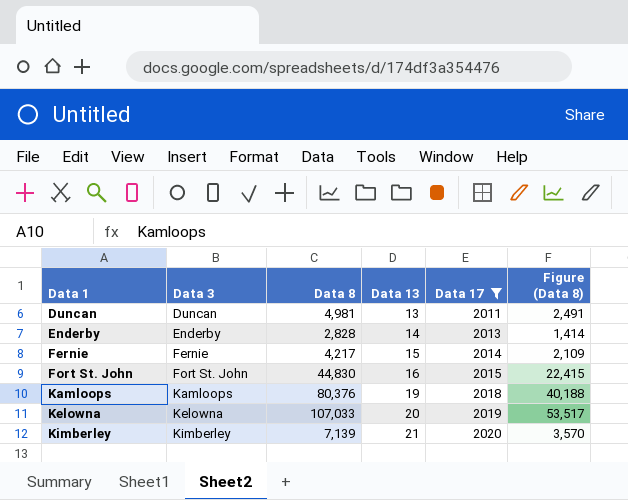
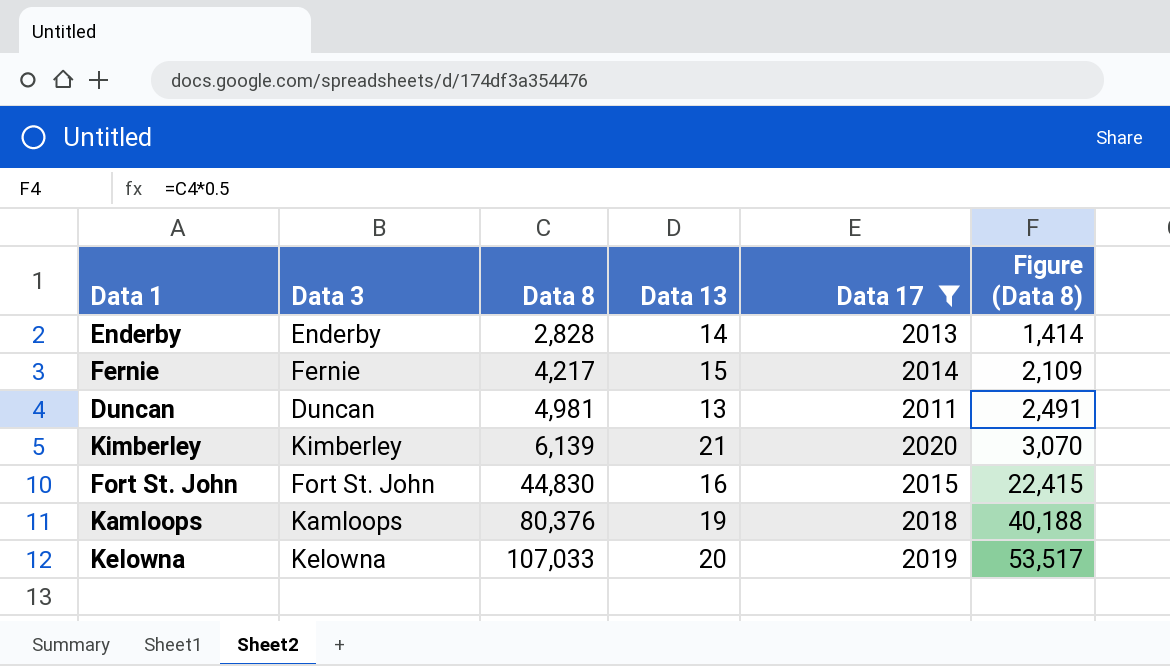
row order: Data 1 ascending -> Data 8 ascending
Kimberley | Data 8: 7,139 -> 6,139
Kimberley | Figure (Data 8): 3,570 -> 3,070

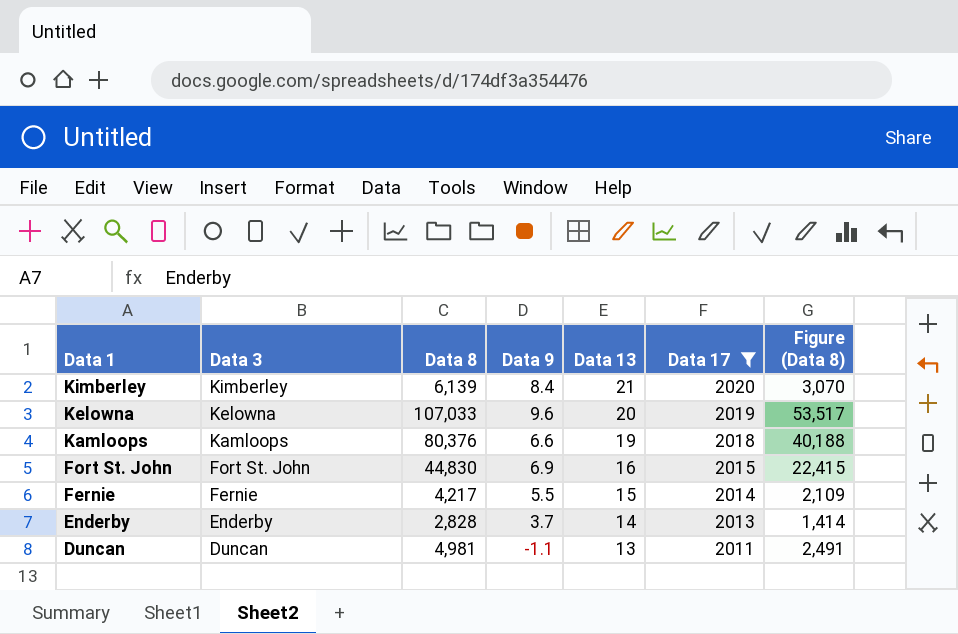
row order: Data 8 ascending -> Data 1 descending
column Data 9 | position: none -> 4

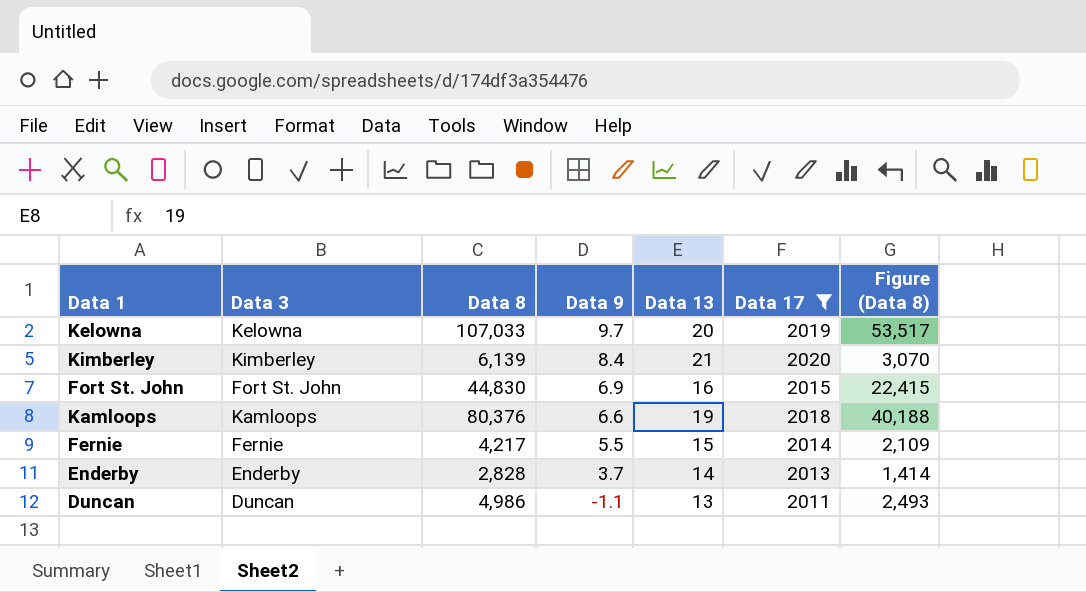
row order: Data 1 descending -> Data 9 descending
Kelowna | Data 9: 9.6 -> 9.7
Duncan | Data 8: 4,981 -> 4,986
Duncan | Figure (Data 8): 2,491 -> 2,493

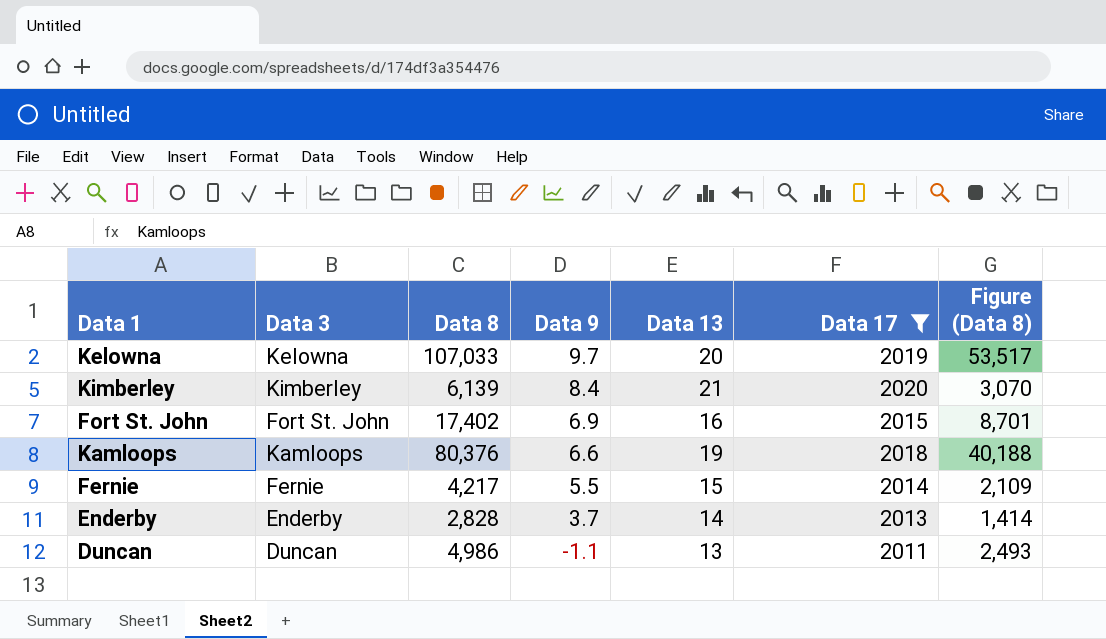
Fort St. John | Data 8: 44,830 -> 17,402
Fort St. John | Figure (Data 8): 22,415 -> 8,701

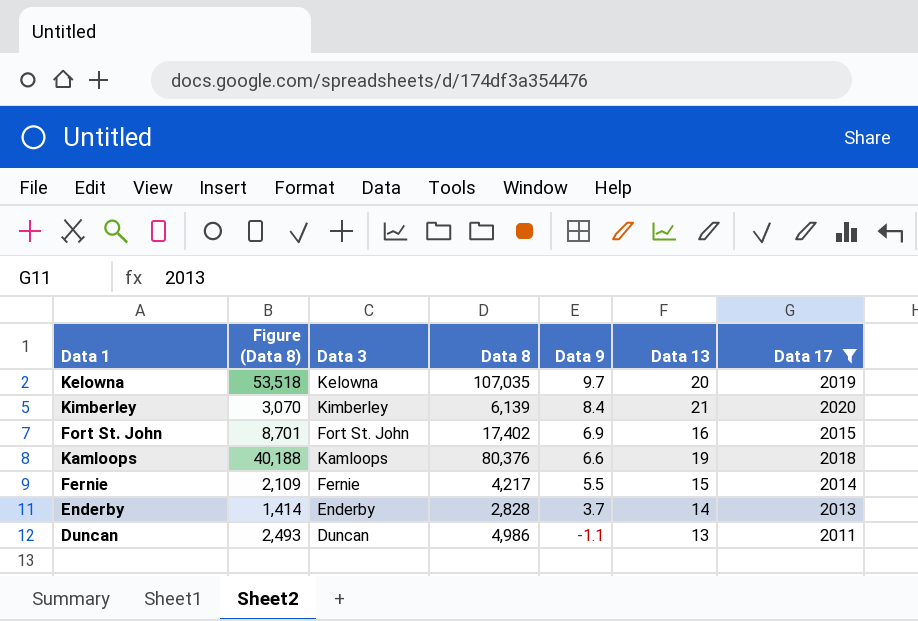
column Figure (Data 8) | position: 7 -> 2
Kelowna | Figure (Data 8): 53,517 -> 53,518
Kelowna | Data 8: 107,033 -> 107,035

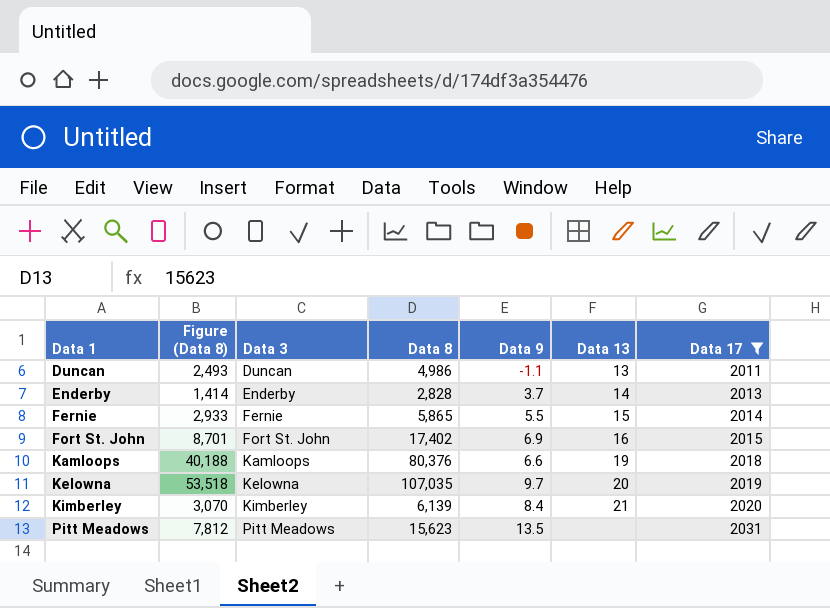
row order: Data 9 descending -> Data 1 ascending
Fernie | Figure (Data 8): 2,109 -> 2,933
Fernie | Data 8: 4,217 -> 5,865
row Pitt Meadows: none -> 7,812 | Pitt Meadows | 15,623 | 13.5 | none | 2031

